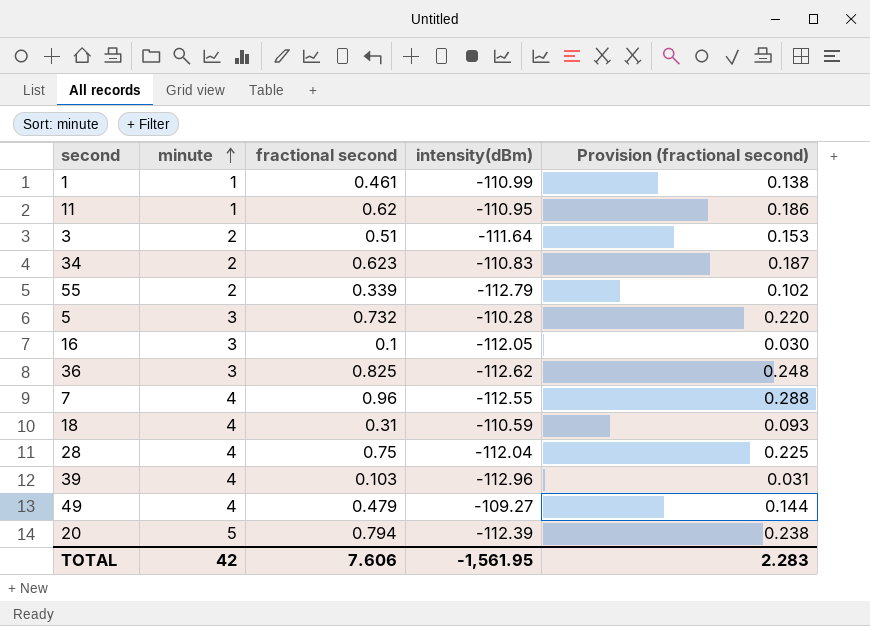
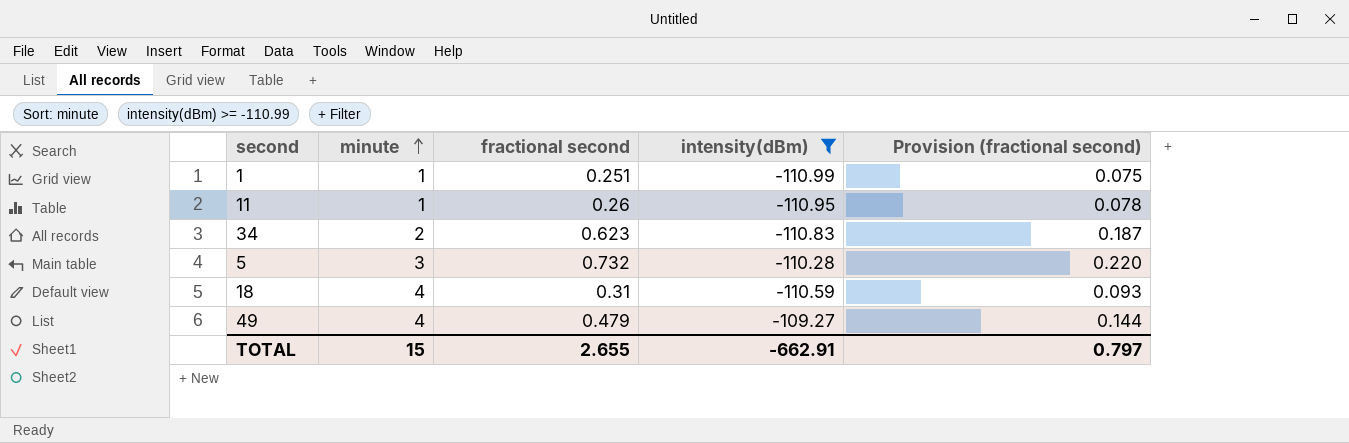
filter: none -> intensity(dBm) >= -110.99
1 | fractional second: 0.461 -> 0.251
1 | Provision (fractional second): 0.138 -> 0.075
11 | fractional second: 0.62 -> 0.26
11 | Provision (fractional second): 0.186 -> 0.078
TOTAL | minute: 42 -> 15
TOTAL | fractional second: 7.606 -> 2.655
TOTAL | intensity(dBm): -1,561.95 -> -662.91
TOTAL | Provision (fractional second): 2.283 -> 0.797

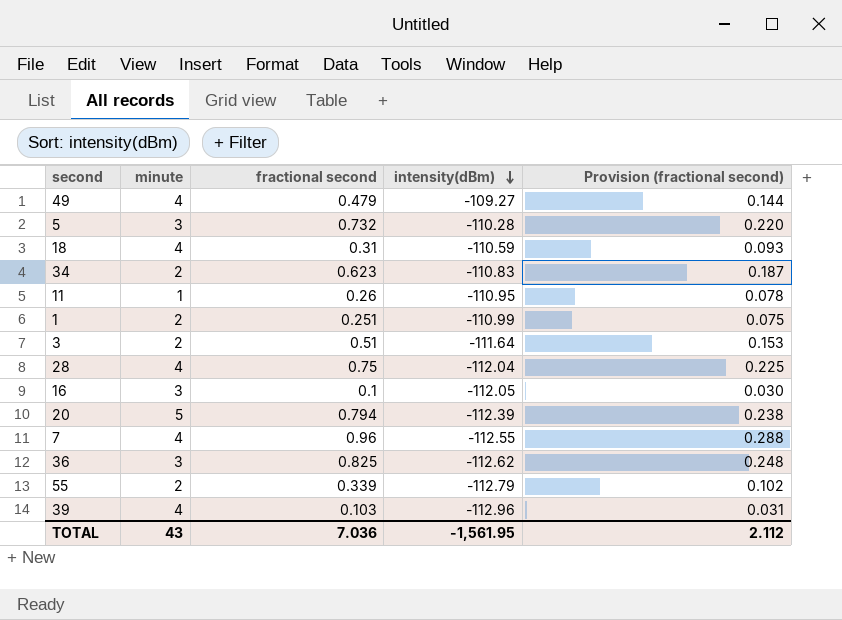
filter: intensity(dBm) >= -110.99 -> none
row order: minute ascending -> intensity(dBm) descending
1 | minute: 1 -> 2
TOTAL | minute: 15 -> 43
TOTAL | fractional second: 2.655 -> 7.036
TOTAL | intensity(dBm): -662.91 -> -1,561.95
TOTAL | Provision (fractional second): 0.797 -> 2.112

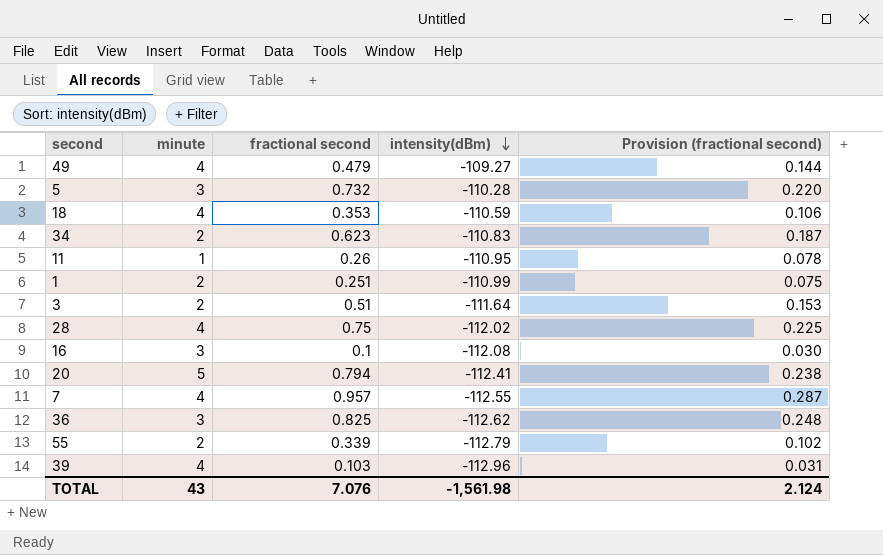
18 | fractional second: 0.31 -> 0.353
18 | Provision (fractional second): 0.093 -> 0.106
28 | intensity(dBm): -112.04 -> -112.02
16 | intensity(dBm): -112.05 -> -112.08
20 | intensity(dBm): -112.39 -> -112.41
7 | fractional second: 0.96 -> 0.957
7 | Provision (fractional second): 0.288 -> 0.287
TOTAL | fractional second: 7.036 -> 7.076
TOTAL | intensity(dBm): -1,561.95 -> -1,561.98
TOTAL | Provision (fractional second): 2.112 -> 2.124

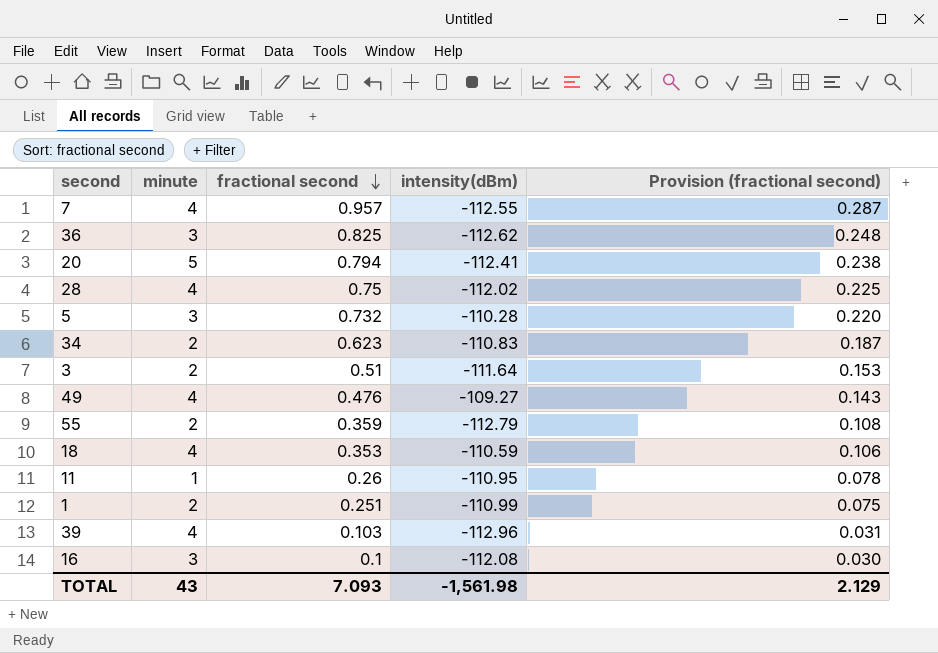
row order: intensity(dBm) descending -> fractional second descending
49 | fractional second: 0.479 -> 0.476
49 | Provision (fractional second): 0.144 -> 0.143
55 | fractional second: 0.339 -> 0.359
55 | Provision (fractional second): 0.102 -> 0.108
TOTAL | fractional second: 7.076 -> 7.093
TOTAL | Provision (fractional second): 2.124 -> 2.129

